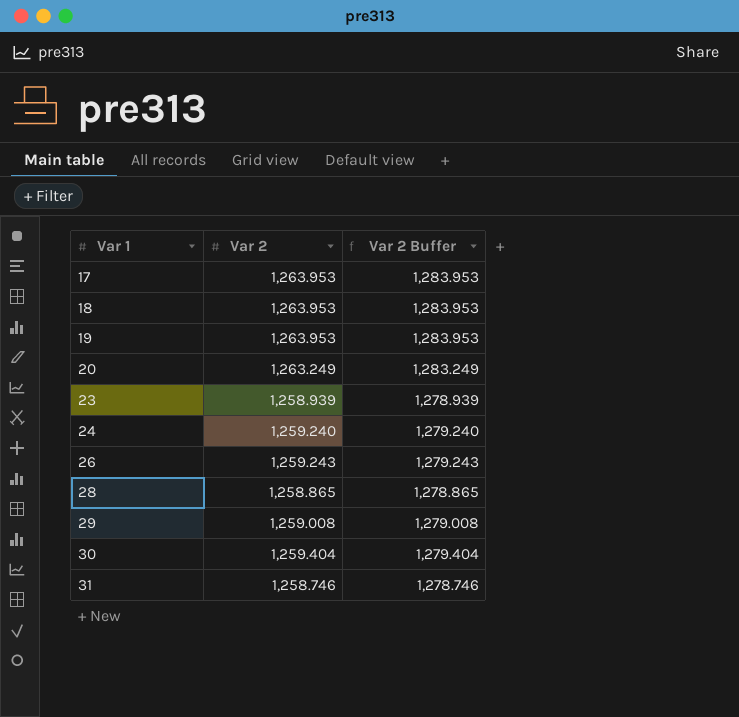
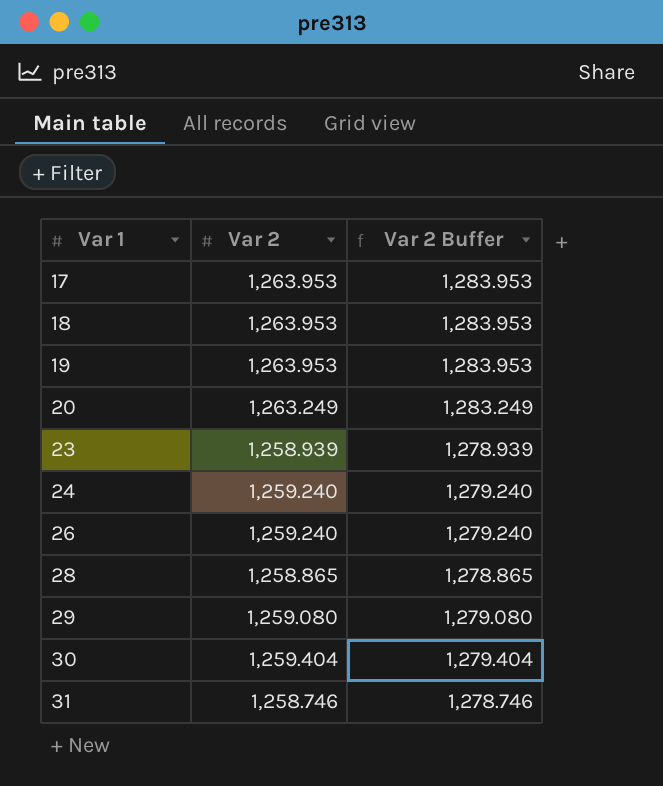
26 | Var 2: 1,259.243 -> 1,259.240
26 | Var 2 Buffer: 1,279.243 -> 1,279.240
29 | Var 2: 1,259.008 -> 1,259.080
29 | Var 2 Buffer: 1,279.008 -> 1,279.080

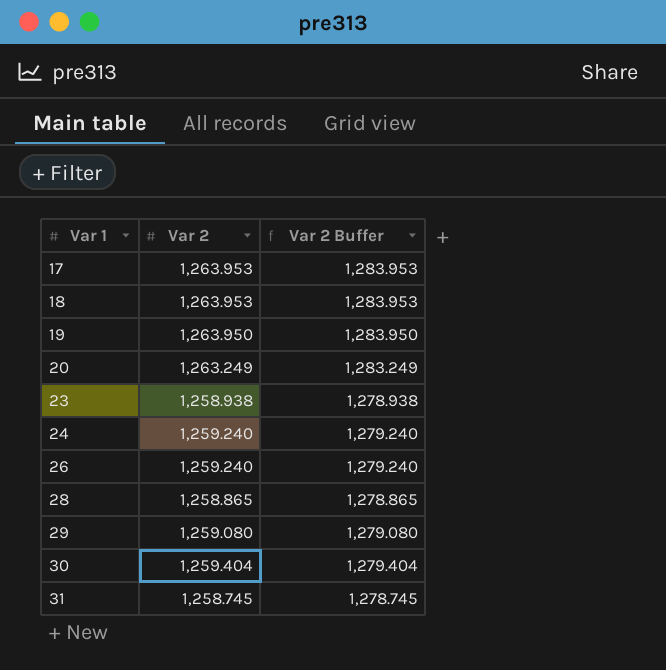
19 | Var 2: 1,263.953 -> 1,263.950
19 | Var 2 Buffer: 1,283.953 -> 1,283.950
23 | Var 2: 1,258.939 -> 1,258.938
23 | Var 2 Buffer: 1,278.939 -> 1,278.938
31 | Var 2: 1,258.746 -> 1,258.745
31 | Var 2 Buffer: 1,278.746 -> 1,278.745

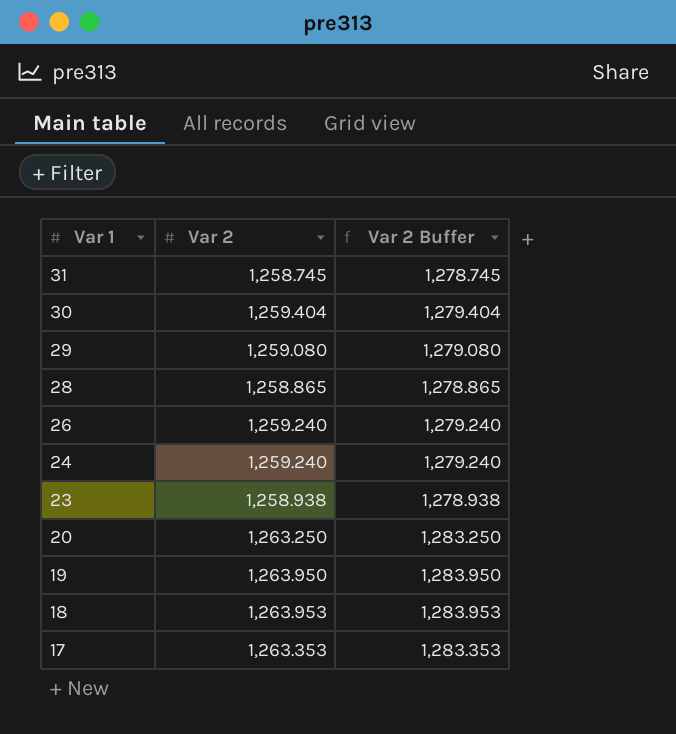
row order: Var 1 ascending -> Var 1 descending
20 | Var 2: 1,263.249 -> 1,263.250
20 | Var 2 Buffer: 1,283.249 -> 1,283.250
17 | Var 2: 1,263.953 -> 1,263.353
17 | Var 2 Buffer: 1,283.953 -> 1,283.353

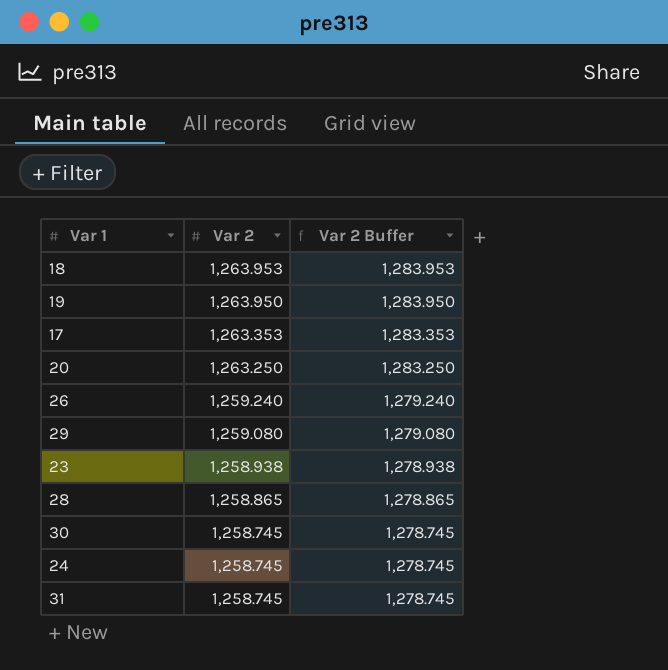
row order: Var 1 descending -> Var 2 descending
30 | Var 2: 1,259.404 -> 1,258.745
30 | Var 2 Buffer: 1,279.404 -> 1,278.745
24 | Var 2: 1,259.240 -> 1,258.745
24 | Var 2 Buffer: 1,279.240 -> 1,278.745

